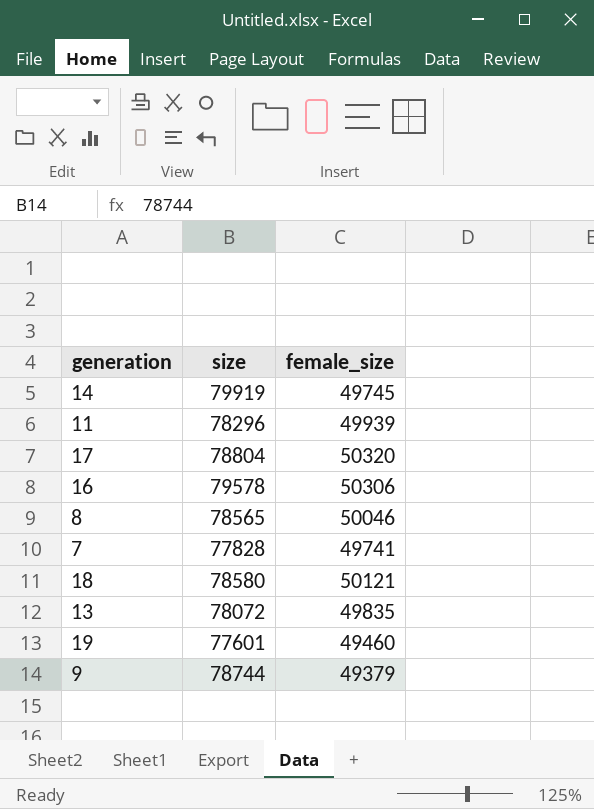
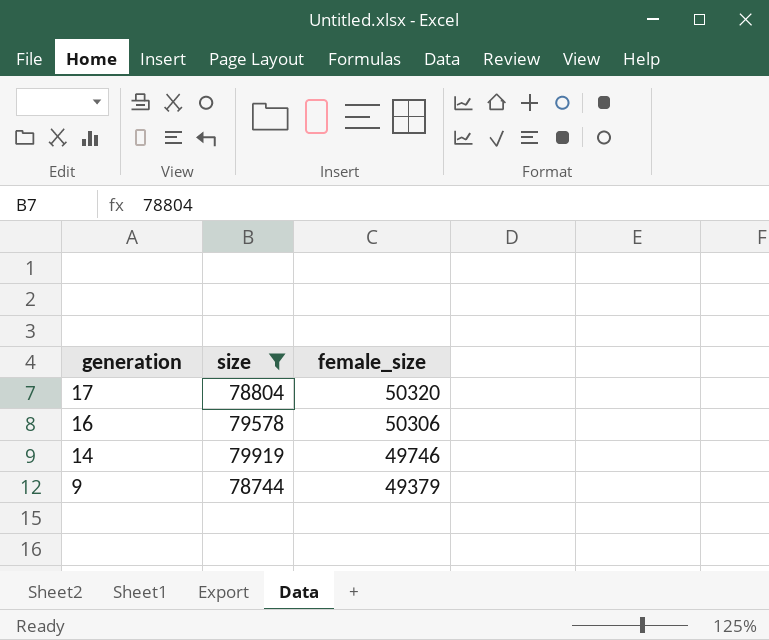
filter: none -> size >= 78744
row order: none -> generation descending
14 | female_size: 49745 -> 49746

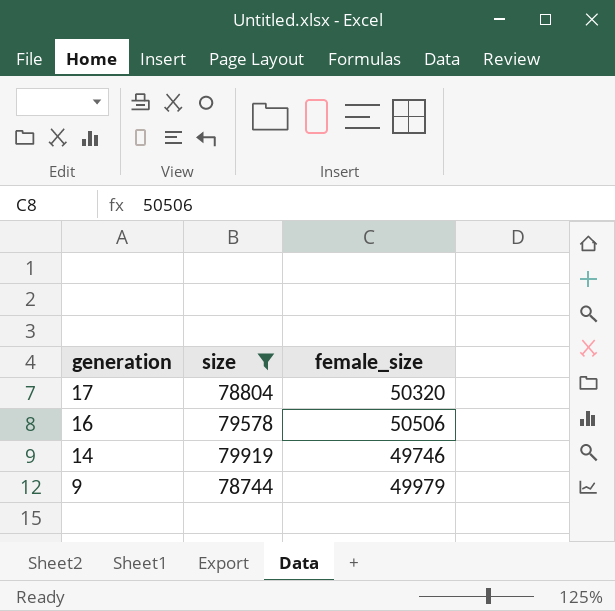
16 | female_size: 50306 -> 50506
9 | female_size: 49379 -> 49979

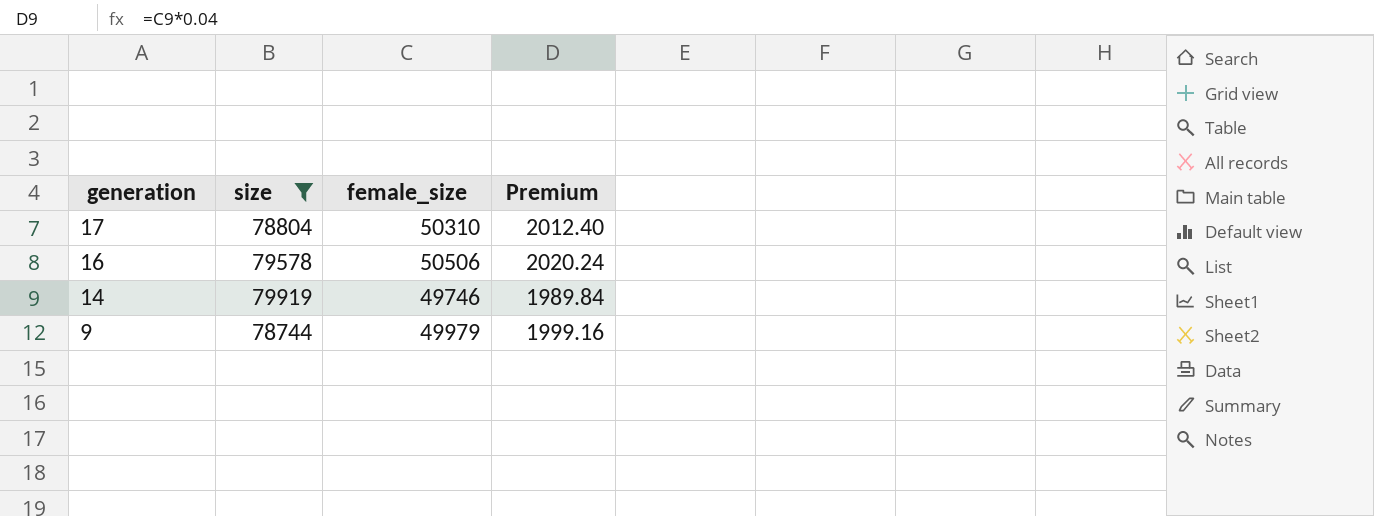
column Premium | formula: none -> [female_size] * 0.04
17 | female_size: 50320 -> 50310

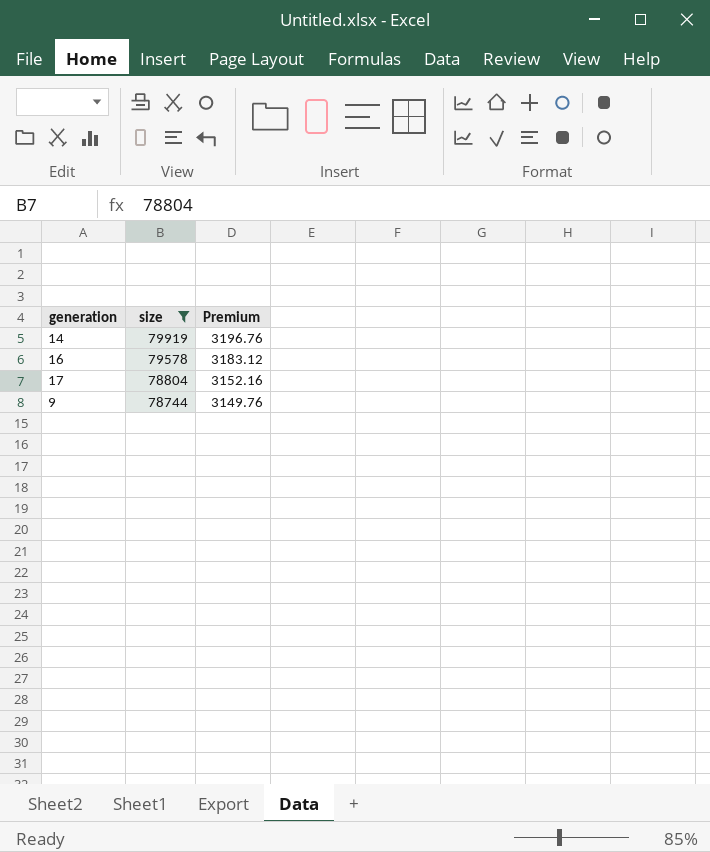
row order: generation descending -> size descending
column female_size | position: 3 -> none
column Premium | formula: [female_size] * 0.04 -> [size] * 0.04

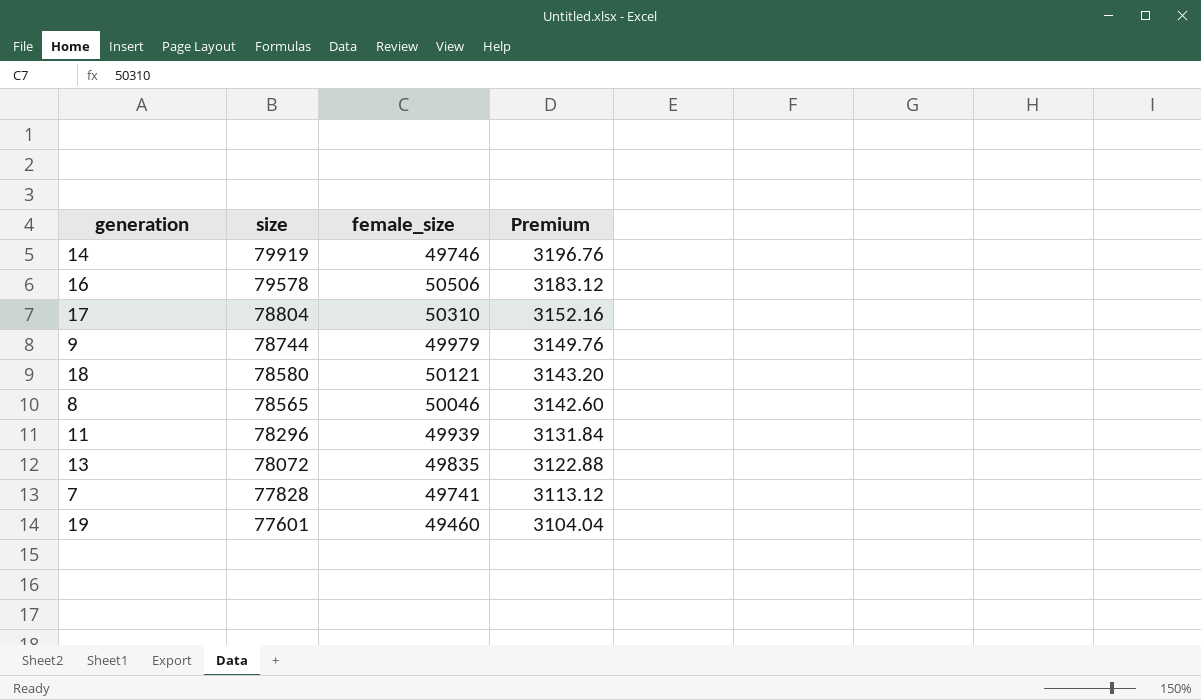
filter: size >= 78744 -> none
column female_size | position: none -> 3

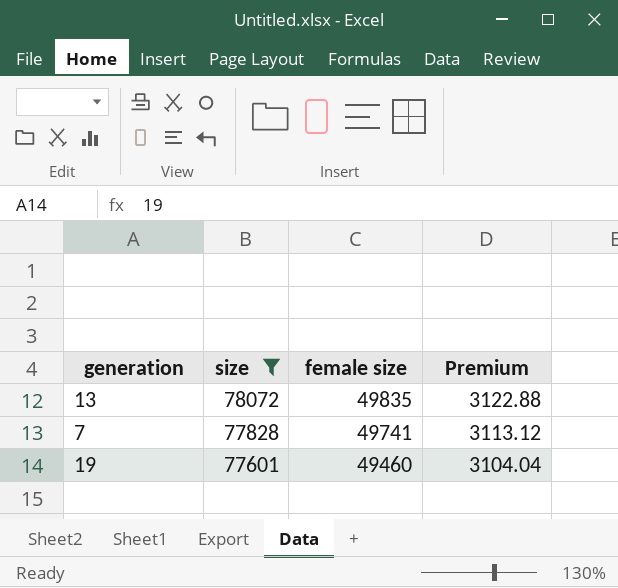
filter: none -> size <= 78072
column name: female_size -> female size

